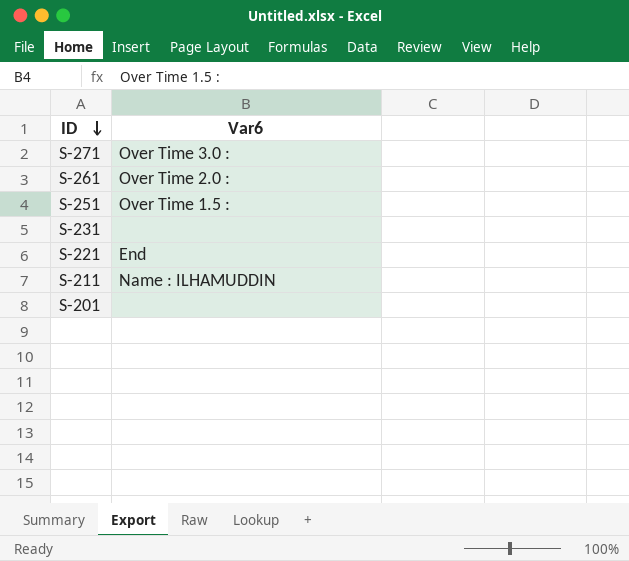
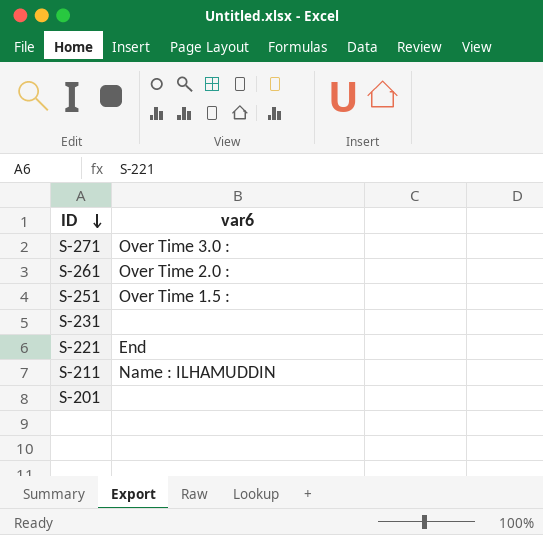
column name: Var6 -> var6

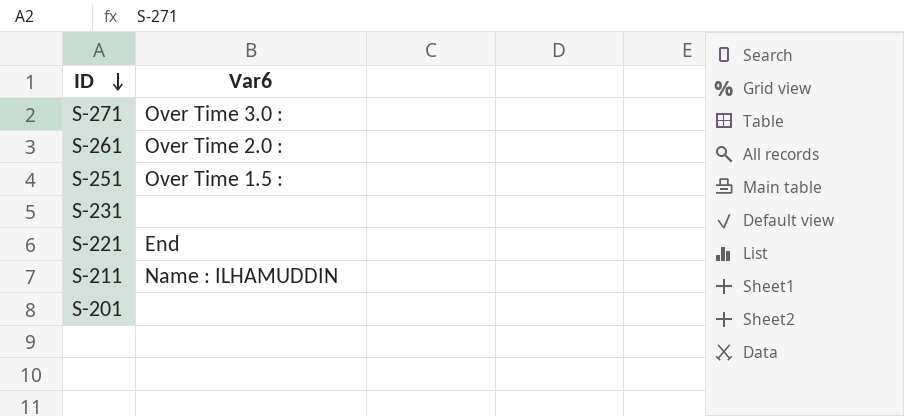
column name: var6 -> Var6

